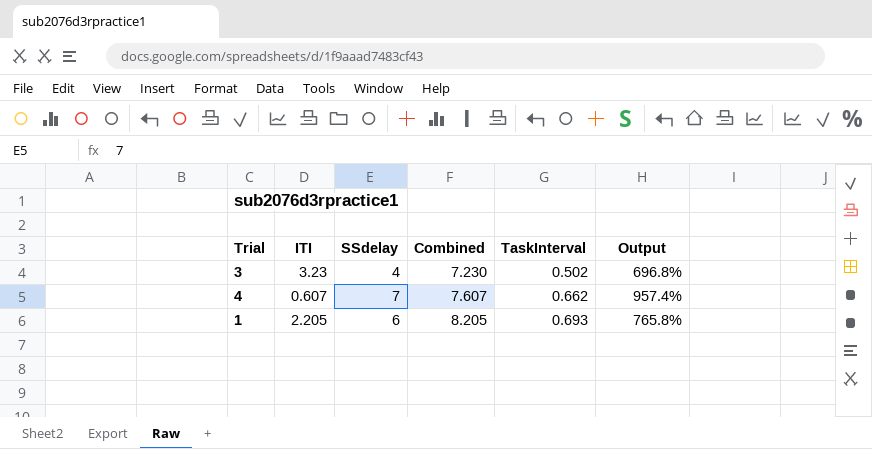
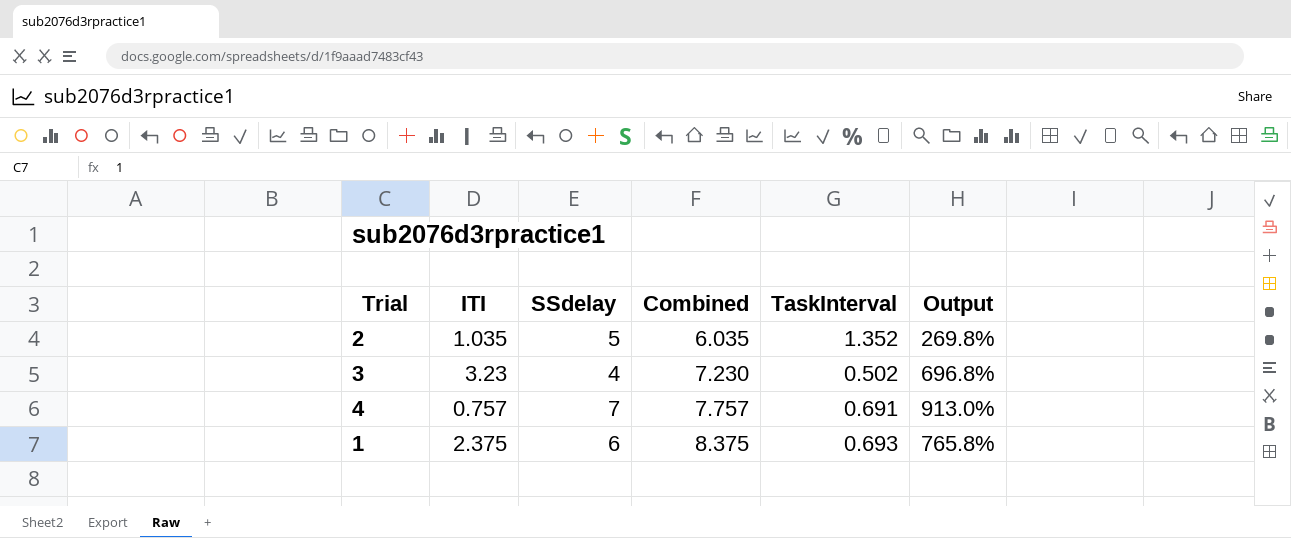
row 2: none -> 1.035 | 5 | 6.035 | 1.352 | 269.8%
4 | ITI: 0.607 -> 0.757
4 | Combined: 7.607 -> 7.757
4 | TaskInterval: 0.662 -> 0.691
4 | Output: 957.4% -> 913.0%
1 | ITI: 2.205 -> 2.375
1 | Combined: 8.205 -> 8.375

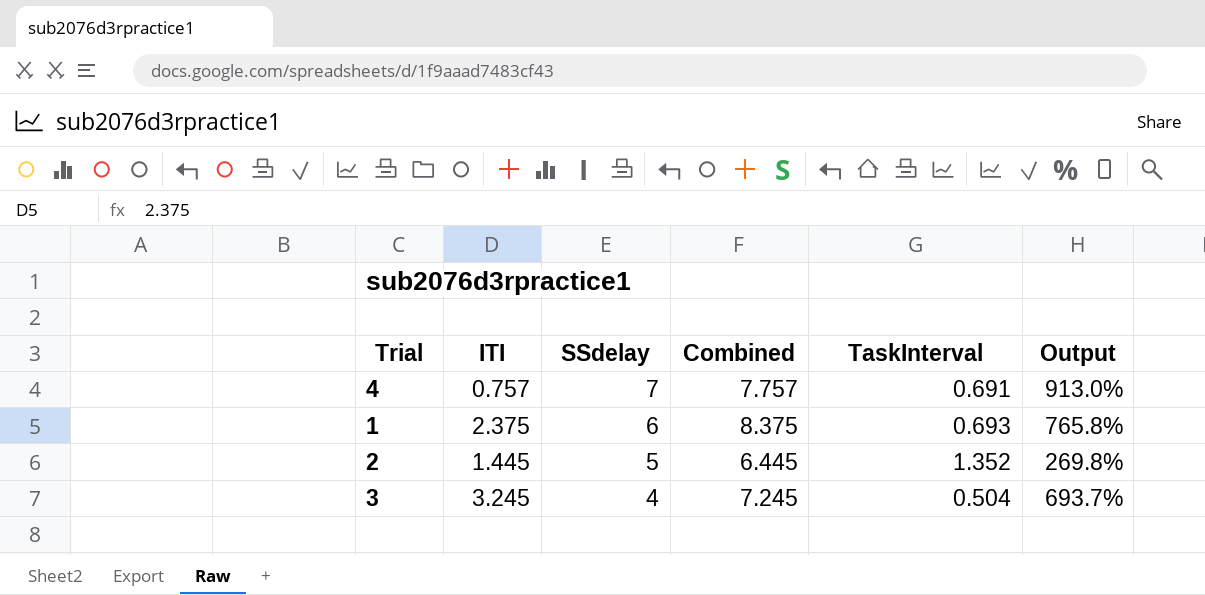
row order: Combined ascending -> SSdelay descending
2 | ITI: 1.035 -> 1.445
2 | Combined: 6.035 -> 6.445
3 | ITI: 3.23 -> 3.245
3 | Combined: 7.230 -> 7.245
3 | TaskInterval: 0.502 -> 0.504
3 | Output: 696.8% -> 693.7%

